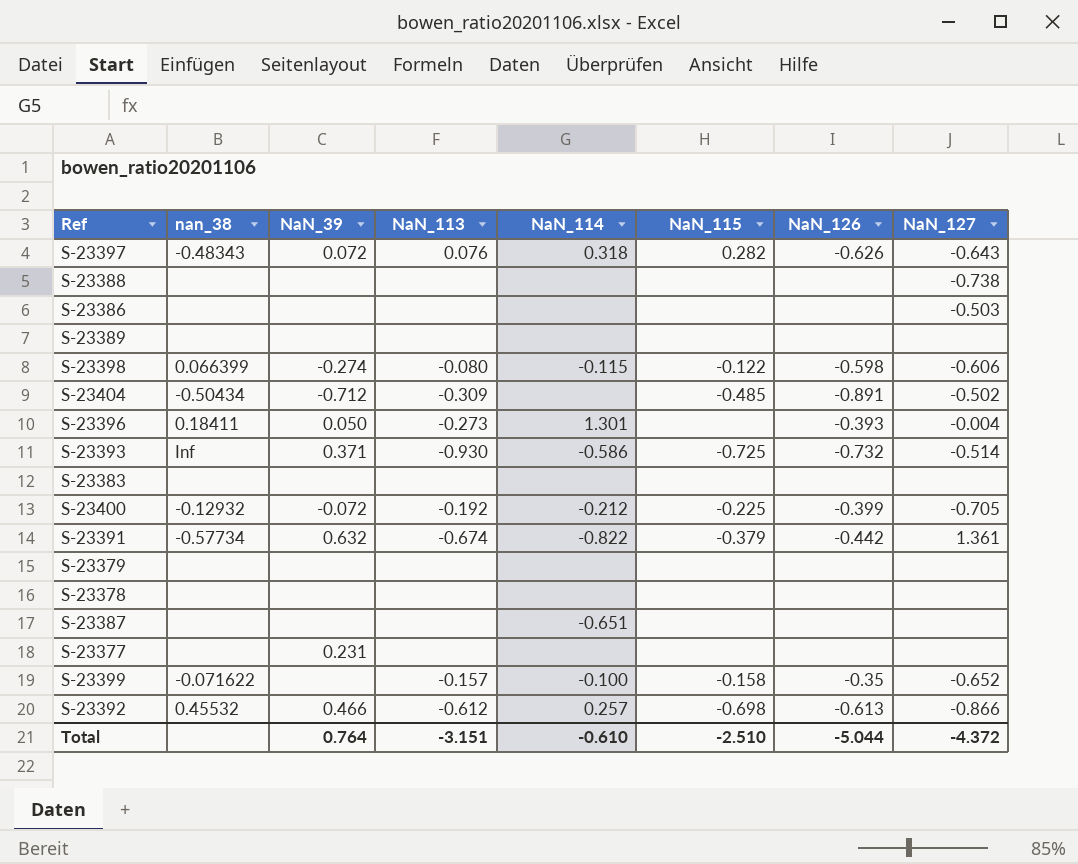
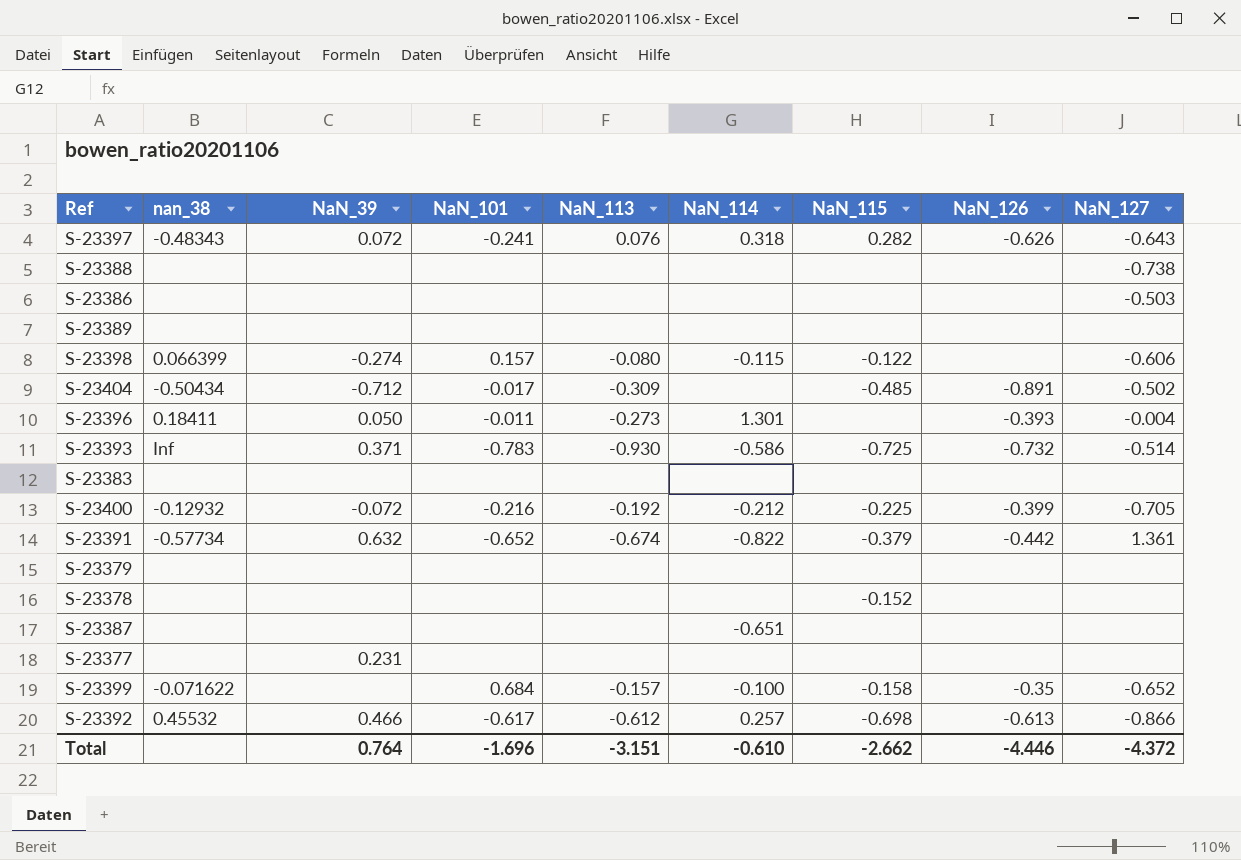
column NaN_101 | position: none -> 4
S-23398 | NaN_126: -0.598 -> none
S-23378 | NaN_115: none -> -0.152
Total | NaN_115: -2.510 -> -2.662
Total | NaN_126: -5.044 -> -4.446

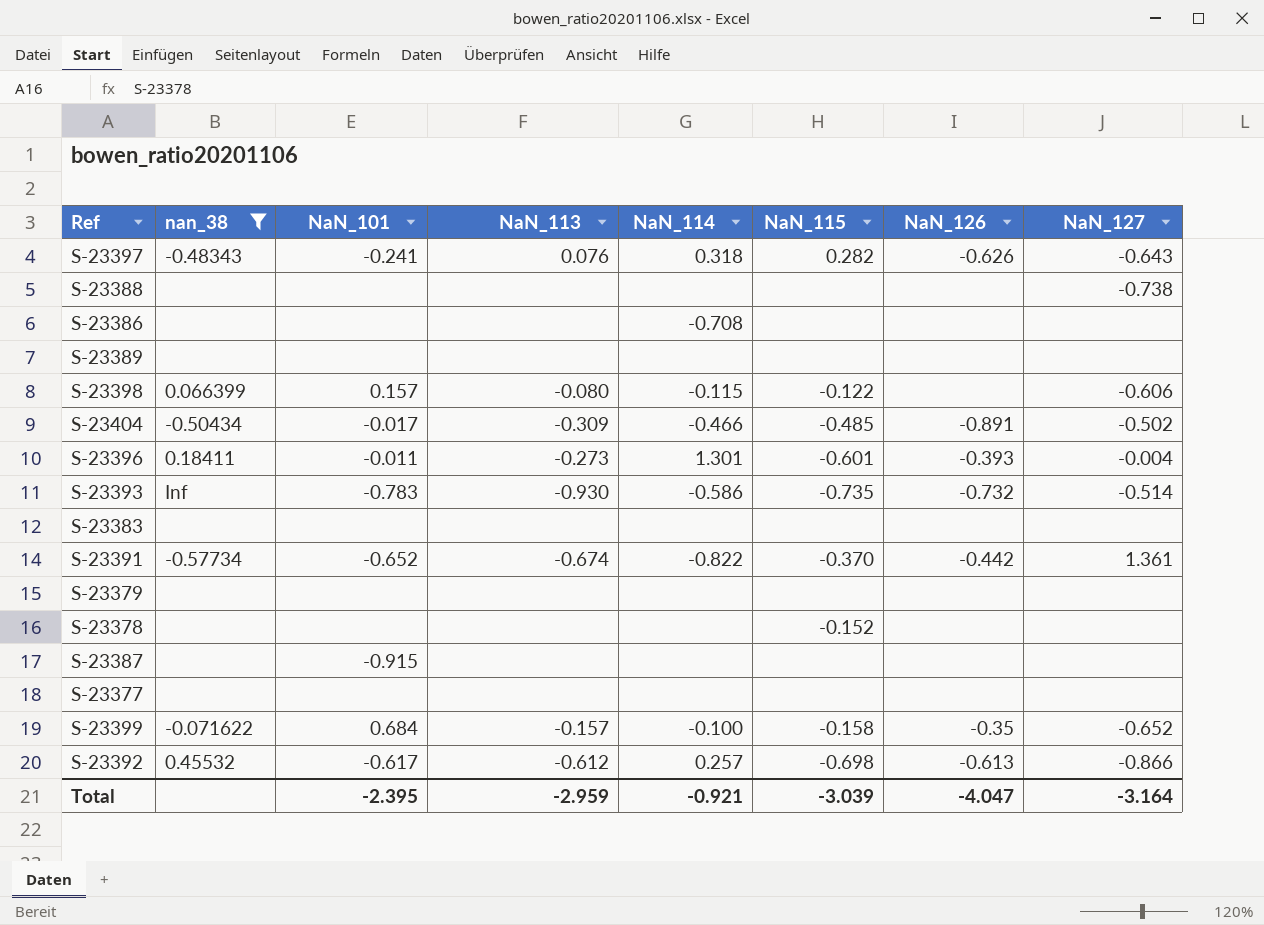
filter: none -> nan_38 != -0.12932
column NaN_39 | position: 3 -> none
S-23386 | NaN_114: none -> -0.708
S-23386 | NaN_127: -0.503 -> none
S-23404 | NaN_114: none -> -0.466
S-23396 | NaN_115: none -> -0.601
S-23393 | NaN_115: -0.725 -> -0.735
S-23391 | NaN_115: -0.379 -> -0.370
S-23387 | NaN_101: none -> -0.915
S-23387 | NaN_114: -0.651 -> none
Total | NaN_101: -1.696 -> -2.395
Total | NaN_113: -3.151 -> -2.959
Total | NaN_114: -0.610 -> -0.921
Total | NaN_115: -2.662 -> -3.039
Total | NaN_126: -4.446 -> -4.047
Total | NaN_127: -4.372 -> -3.164

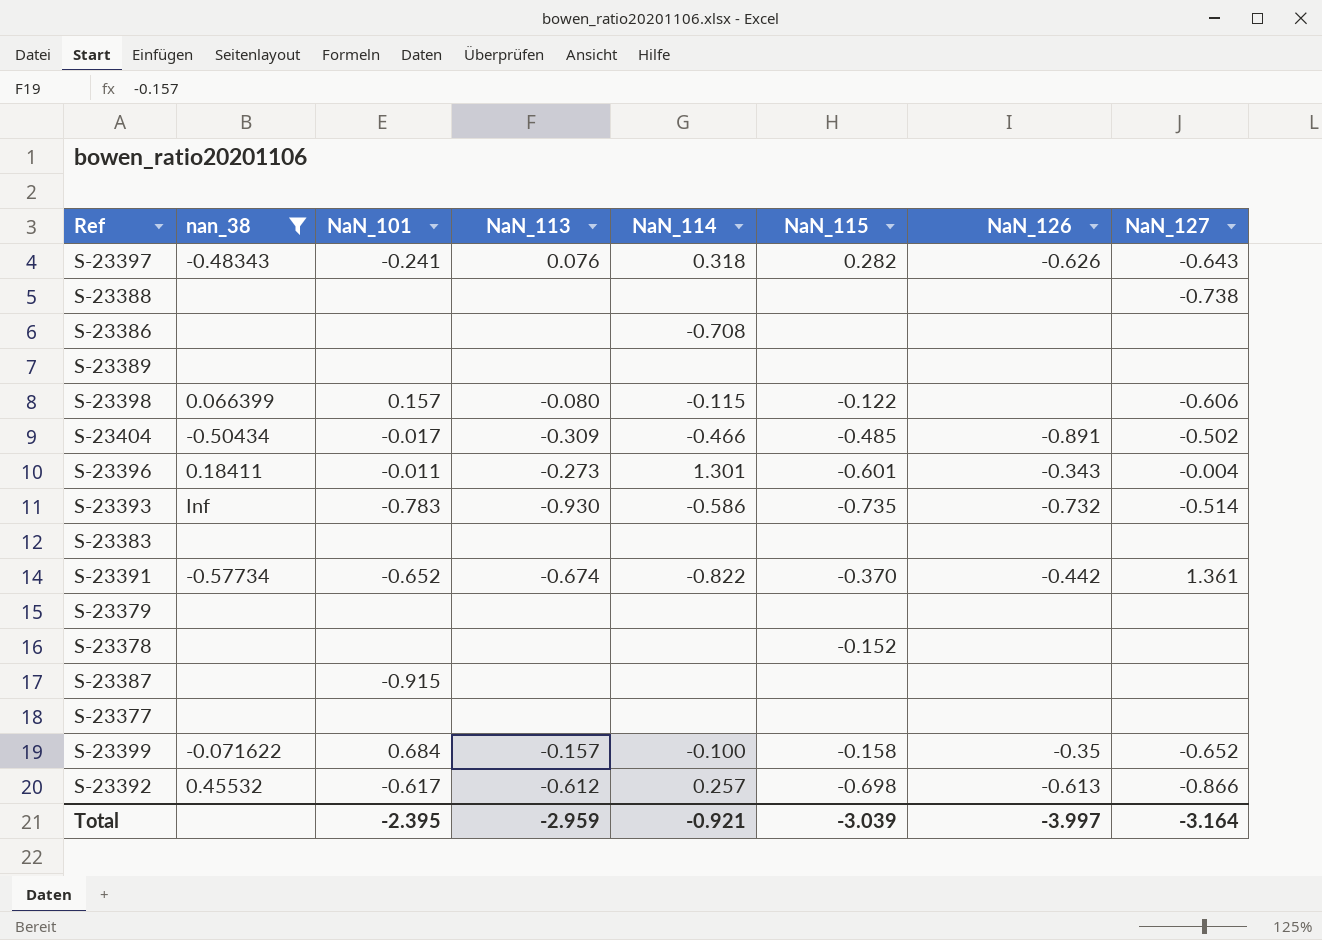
S-23396 | NaN_126: -0.393 -> -0.343
Total | NaN_126: -4.047 -> -3.997

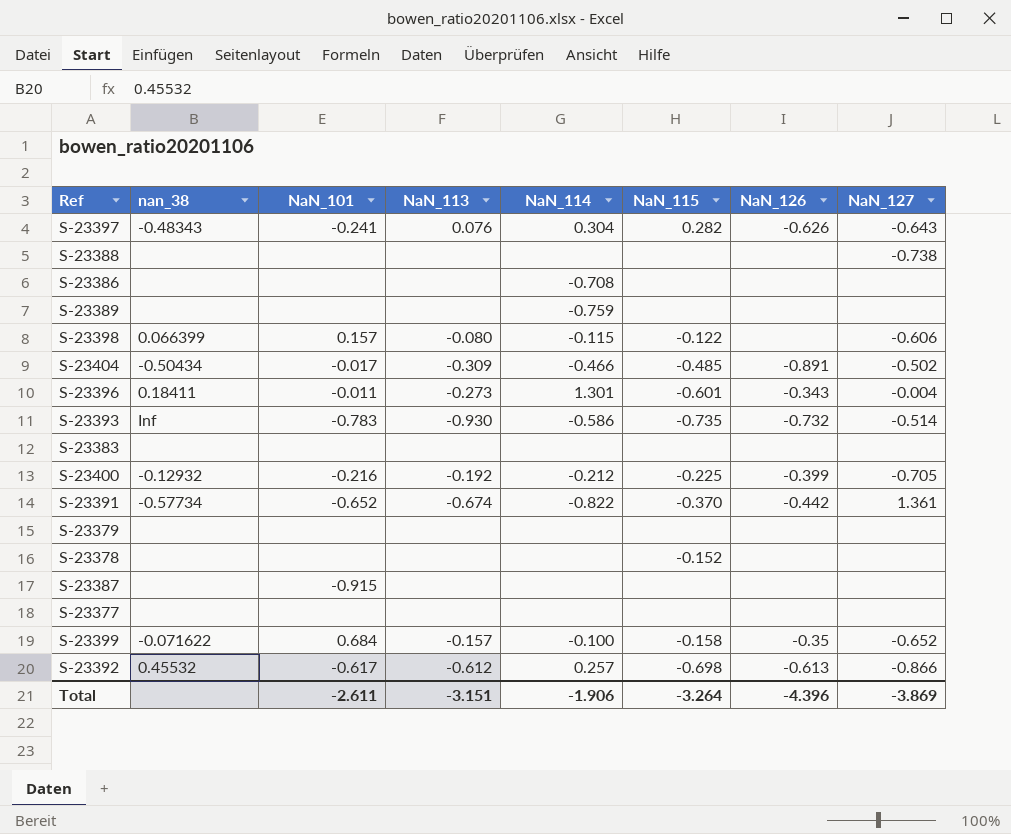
filter: nan_38 != -0.12932 -> none
S-23397 | NaN_114: 0.318 -> 0.304
S-23389 | NaN_114: none -> -0.759
Total | NaN_101: -2.395 -> -2.611
Total | NaN_113: -2.959 -> -3.151
Total | NaN_114: -0.921 -> -1.906
Total | NaN_115: -3.039 -> -3.264
Total | NaN_126: -3.997 -> -4.396
Total | NaN_127: -3.164 -> -3.869

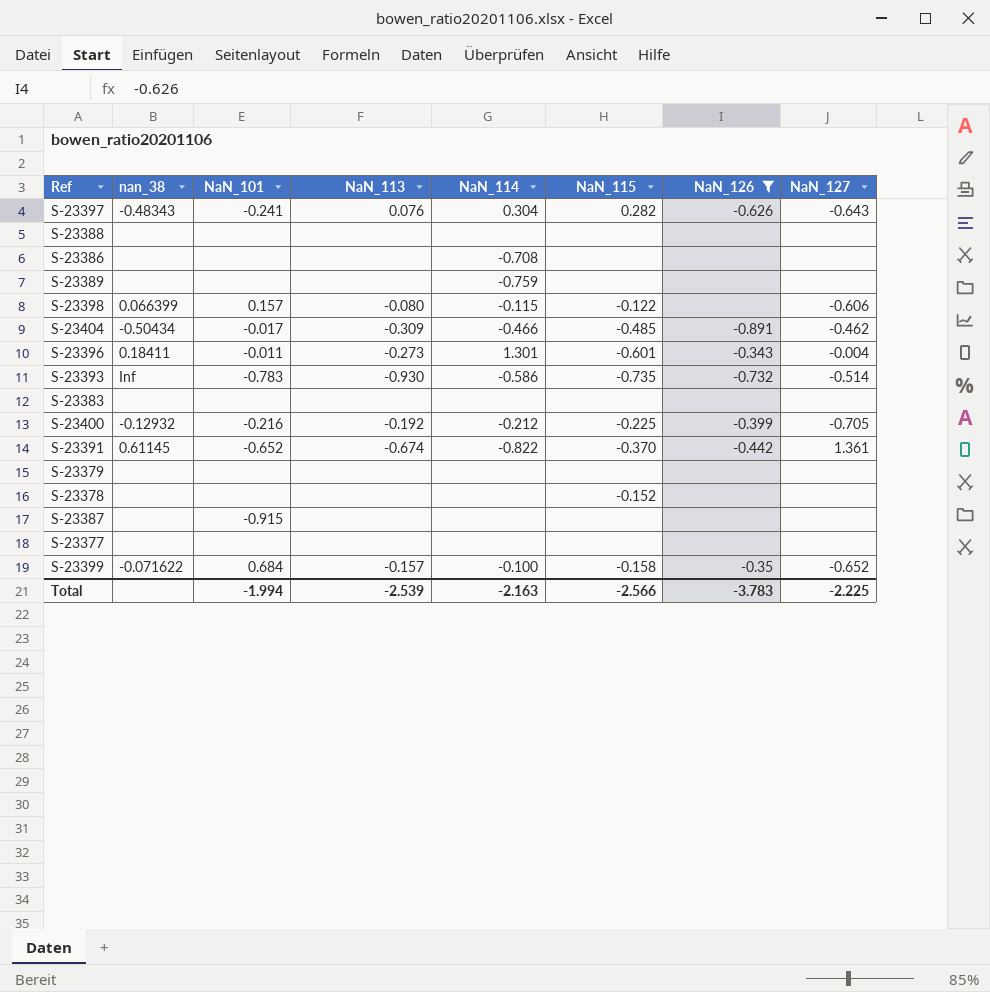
filter: none -> NaN_126 != -0.613
S-23388 | NaN_127: -0.738 -> none
S-23404 | NaN_127: -0.502 -> -0.462
S-23391 | nan_38: -0.57734 -> 0.61145
Total | NaN_101: -2.611 -> -1.994
Total | NaN_113: -3.151 -> -2.539
Total | NaN_114: -1.906 -> -2.163
Total | NaN_115: -3.264 -> -2.566
Total | NaN_126: -4.396 -> -3.783
Total | NaN_127: -3.869 -> -2.225

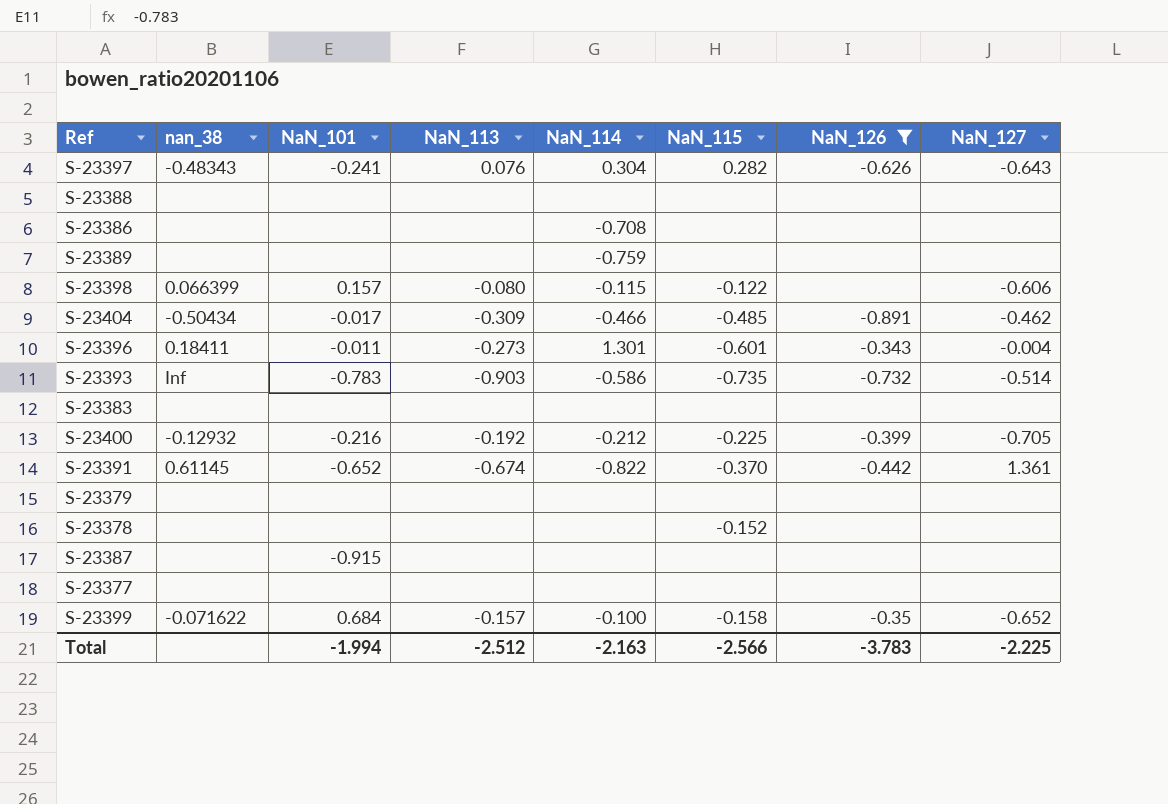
S-23393 | NaN_113: -0.930 -> -0.903
Total | NaN_113: -2.539 -> -2.512

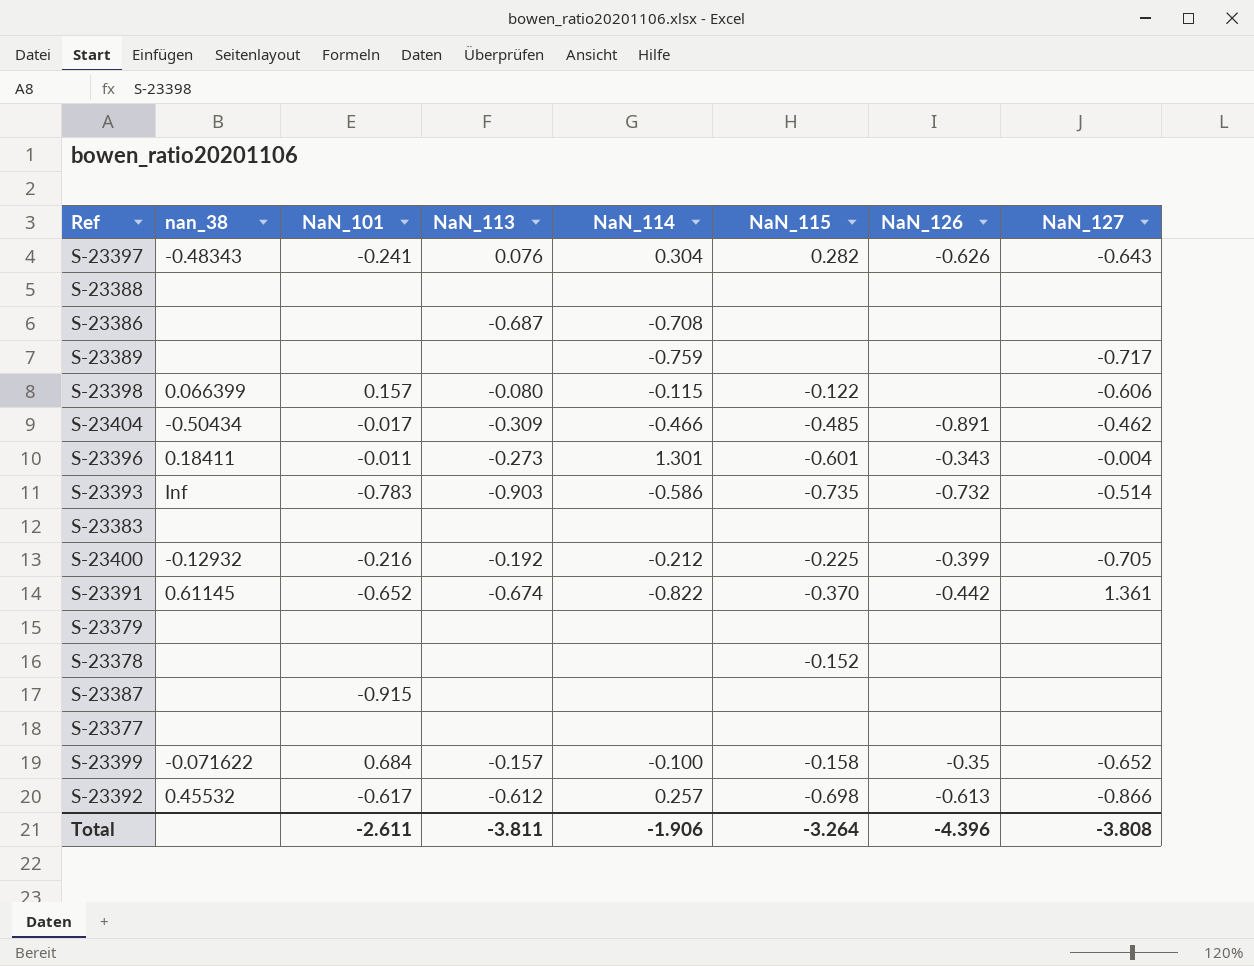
filter: NaN_126 != -0.613 -> none
S-23386 | NaN_113: none -> -0.687
S-23389 | NaN_127: none -> -0.717
Total | NaN_101: -1.994 -> -2.611
Total | NaN_113: -2.512 -> -3.811
Total | NaN_114: -2.163 -> -1.906
Total | NaN_115: -2.566 -> -3.264
Total | NaN_126: -3.783 -> -4.396
Total | NaN_127: -2.225 -> -3.808

